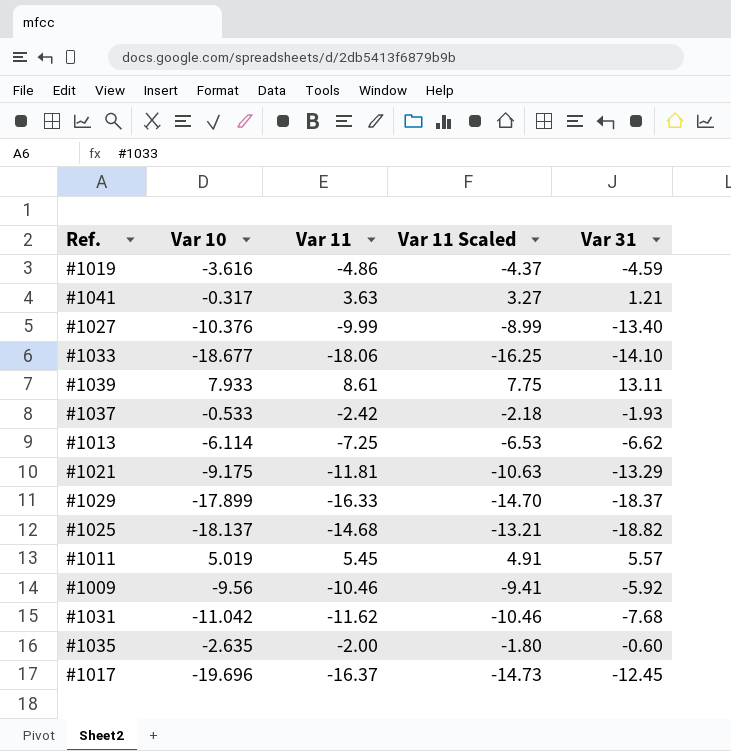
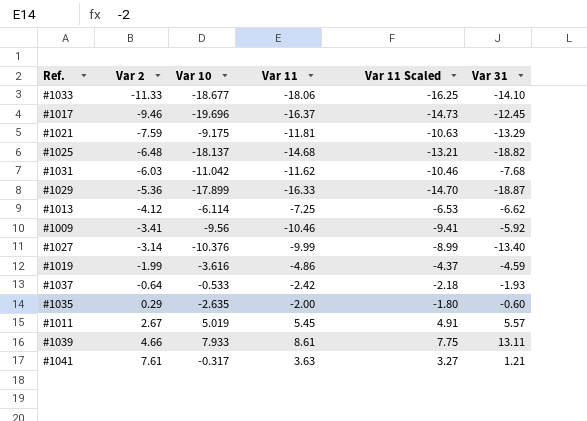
row order: none -> Var 2 ascending
column Var 2 | position: none -> 2
#1029 | Var 31: -18.37 -> -18.87

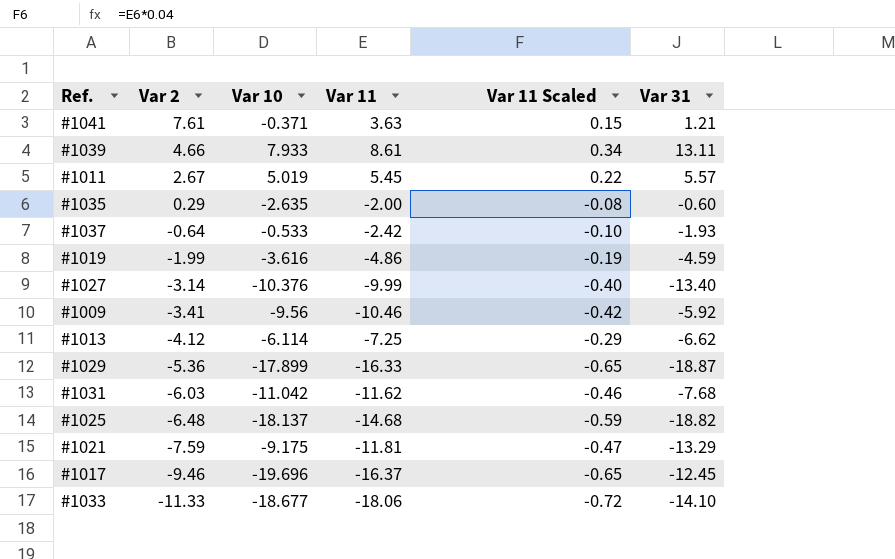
row order: Var 2 ascending -> Var 2 descending
column Var 11 Scaled | formula: [Var 11] * 0.9 -> [Var 11] * 0.04
#1041 | Var 10: -0.317 -> -0.371

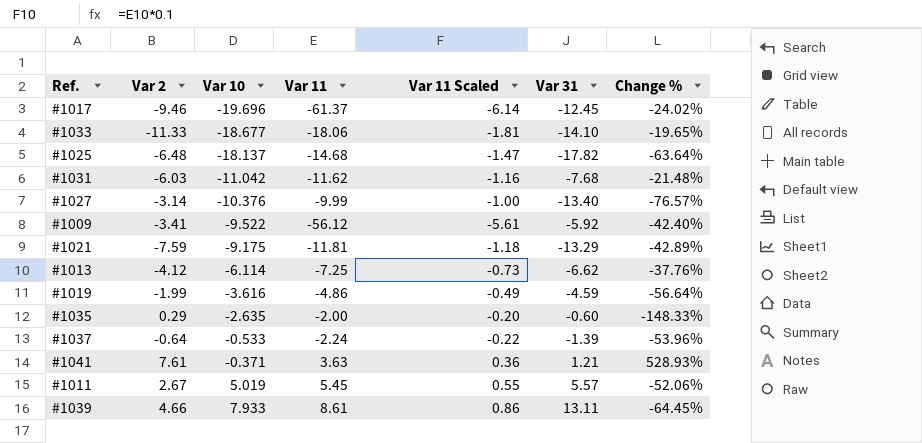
row order: Var 2 descending -> Var 10 ascending
column Var 11 Scaled | formula: [Var 11] * 0.04 -> [Var 11] * 0.1
column Change % | formula: none -> ([Var 2] - [Var 31]) / [Var 31]
row #1029: -5.36 | -17.899 | -16.33 | -0.65 | -18.87 -> none
#1017 | Var 11: -16.37 -> -61.37
#1025 | Var 31: -18.82 -> -17.82
#1009 | Var 10: -9.56 -> -9.522
#1009 | Var 11: -10.46 -> -56.12
#1037 | Var 11: -2.42 -> -2.24
#1037 | Var 31: -1.93 -> -1.39

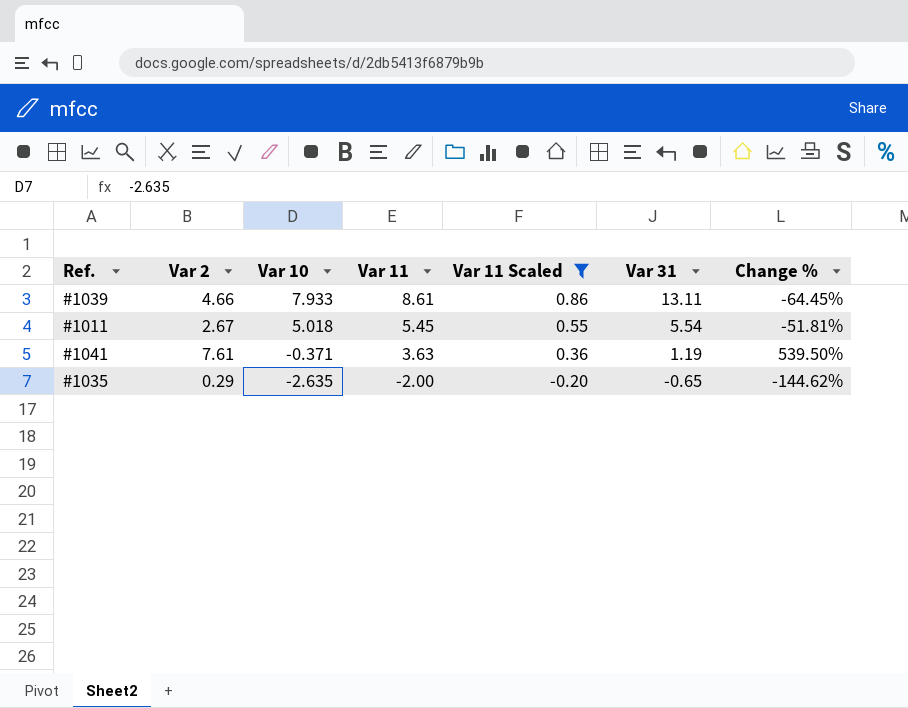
filter: none -> Var 11 Scaled >= -0.20
row order: Var 10 ascending -> Var 10 descending
#1011 | Var 10: 5.019 -> 5.018
#1011 | Var 31: 5.57 -> 5.54
#1011 | Change %: -52.06% -> -51.81%
#1041 | Var 31: 1.21 -> 1.19
#1041 | Change %: 528.93% -> 539.50%
#1035 | Var 31: -0.60 -> -0.65
#1035 | Change %: -148.33% -> -144.62%

